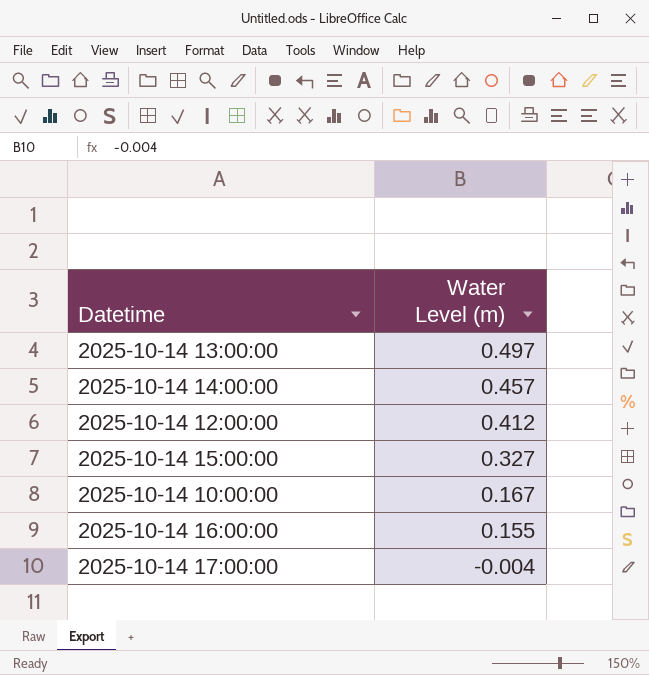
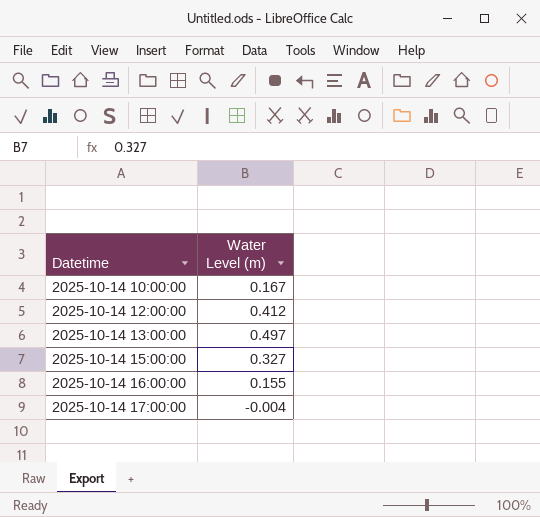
row order: Water Level (m) descending -> Datetime ascending
row 2025-10-14 14:00:00: 0.457 -> none

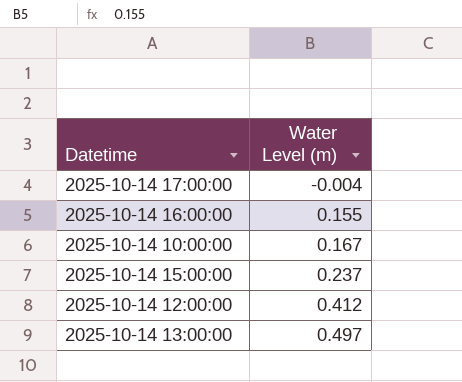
row order: Datetime ascending -> Water Level (m) ascending
2025-10-14 15:00:00 | Water Level (m): 0.327 -> 0.237

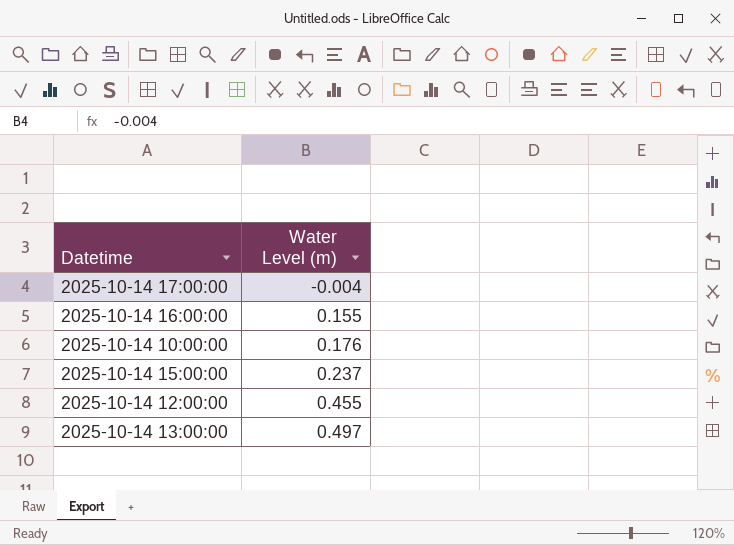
2025-10-14 10:00:00 | Water Level (m): 0.167 -> 0.176
2025-10-14 12:00:00 | Water Level (m): 0.412 -> 0.455

